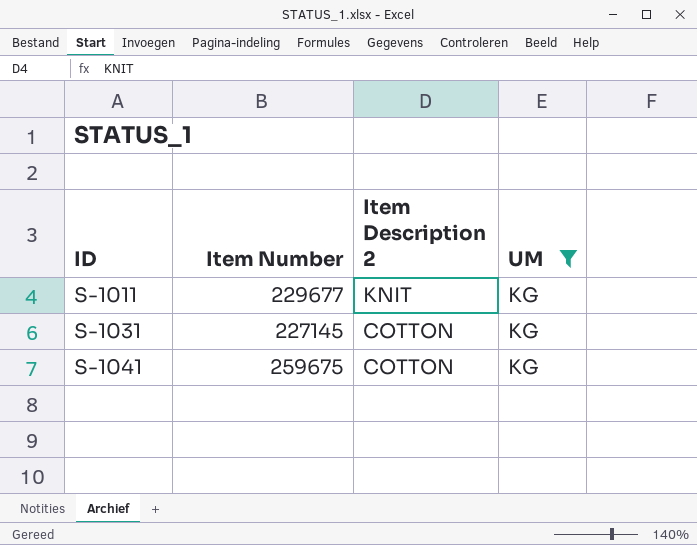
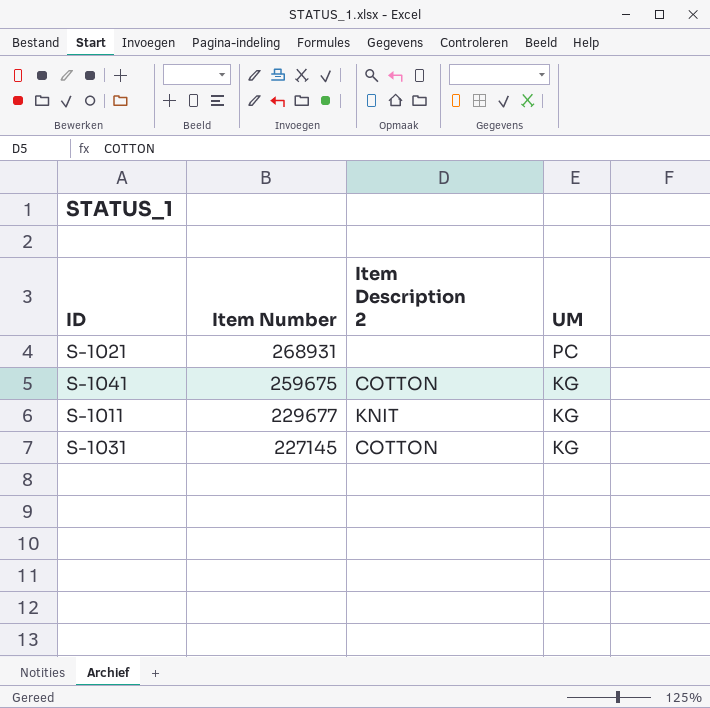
filter: UM = KG -> none
row order: ID ascending -> Item Number descending

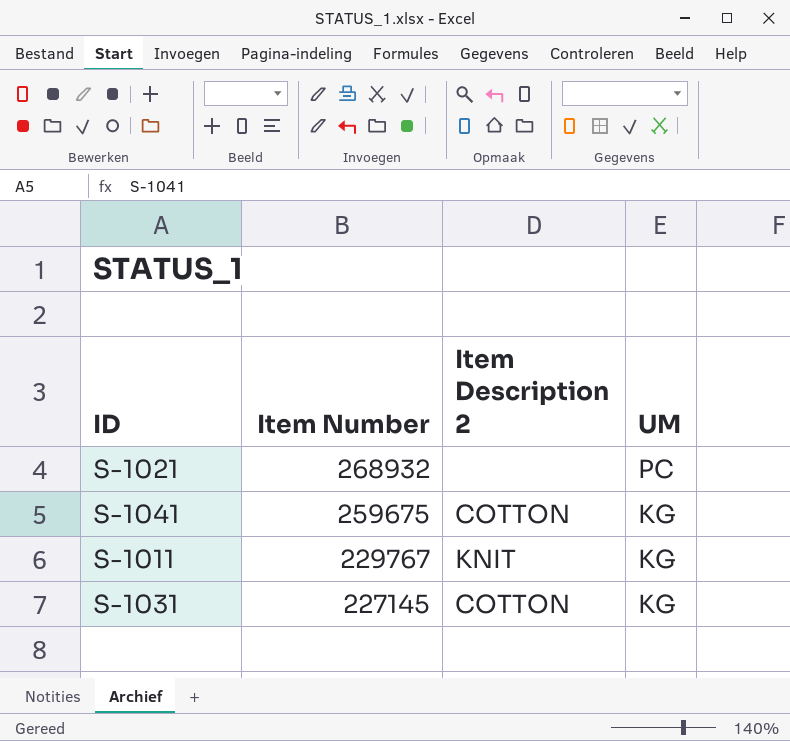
S-1021 | Item Number: 268931 -> 268932
S-1011 | Item Number: 229677 -> 229767

